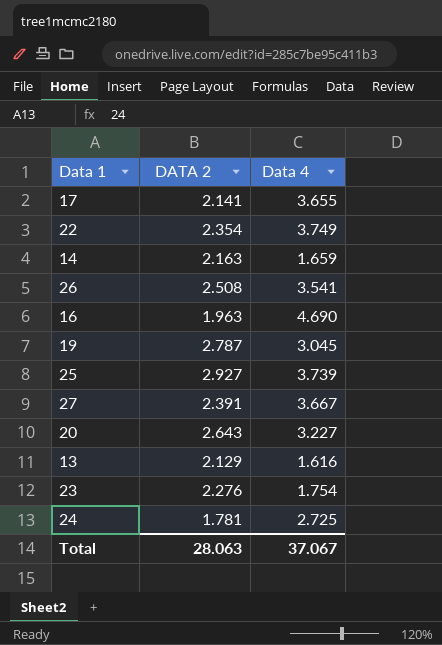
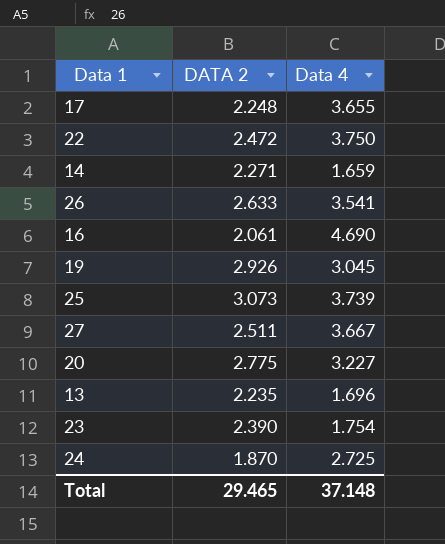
17 | DATA 2: 2.141 -> 2.248
22 | DATA 2: 2.354 -> 2.472
22 | Data 4: 3.749 -> 3.750
14 | DATA 2: 2.163 -> 2.271
26 | DATA 2: 2.508 -> 2.633
16 | DATA 2: 1.963 -> 2.061
19 | DATA 2: 2.787 -> 2.926
25 | DATA 2: 2.927 -> 3.073
27 | DATA 2: 2.391 -> 2.511
20 | DATA 2: 2.643 -> 2.775
13 | DATA 2: 2.129 -> 2.235
13 | Data 4: 1.616 -> 1.696
23 | DATA 2: 2.276 -> 2.390
24 | DATA 2: 1.781 -> 1.870
Total | DATA 2: 28.063 -> 29.465
Total | Data 4: 37.067 -> 37.148

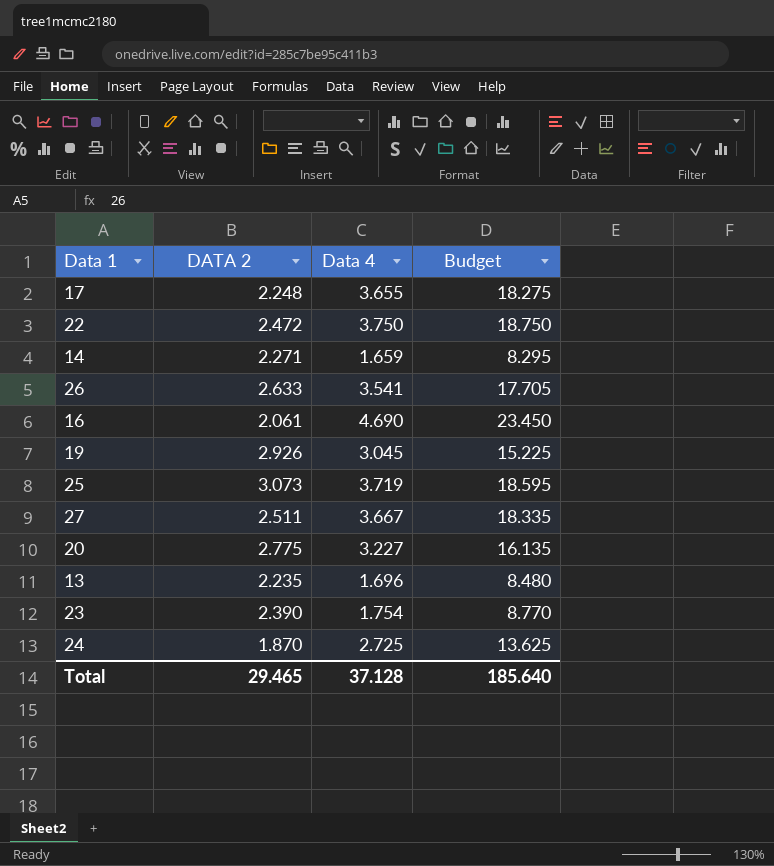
column Budget | formula: none -> [Data 4] * 5
25 | Data 4: 3.739 -> 3.719
Total | Data 4: 37.148 -> 37.128

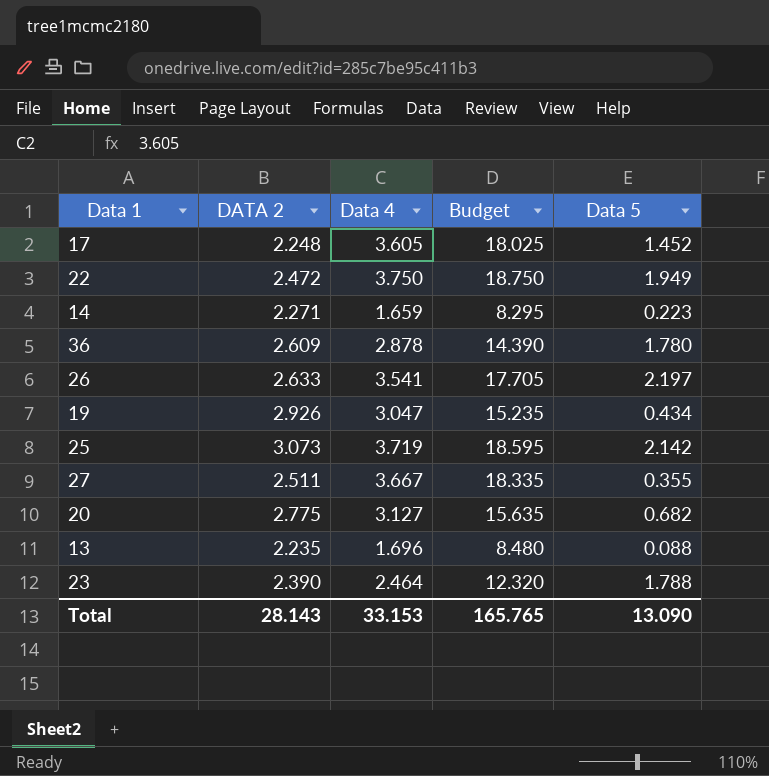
column Data 5 | position: none -> 5
row 16: 2.061 | 4.690 | 23.450 -> none
row 24: 1.870 | 2.725 | 13.625 -> none
17 | Data 4: 3.655 -> 3.605
17 | Budget: 18.275 -> 18.025
row 36: none -> 2.609 | 2.878 | 14.390 | 1.780
19 | Data 4: 3.045 -> 3.047
19 | Budget: 15.225 -> 15.235
20 | Data 4: 3.227 -> 3.127
20 | Budget: 16.135 -> 15.635
23 | Data 4: 1.754 -> 2.464
23 | Budget: 8.770 -> 12.320
Total | DATA 2: 29.465 -> 28.143
Total | Data 4: 37.128 -> 33.153
Total | Budget: 185.640 -> 165.765

